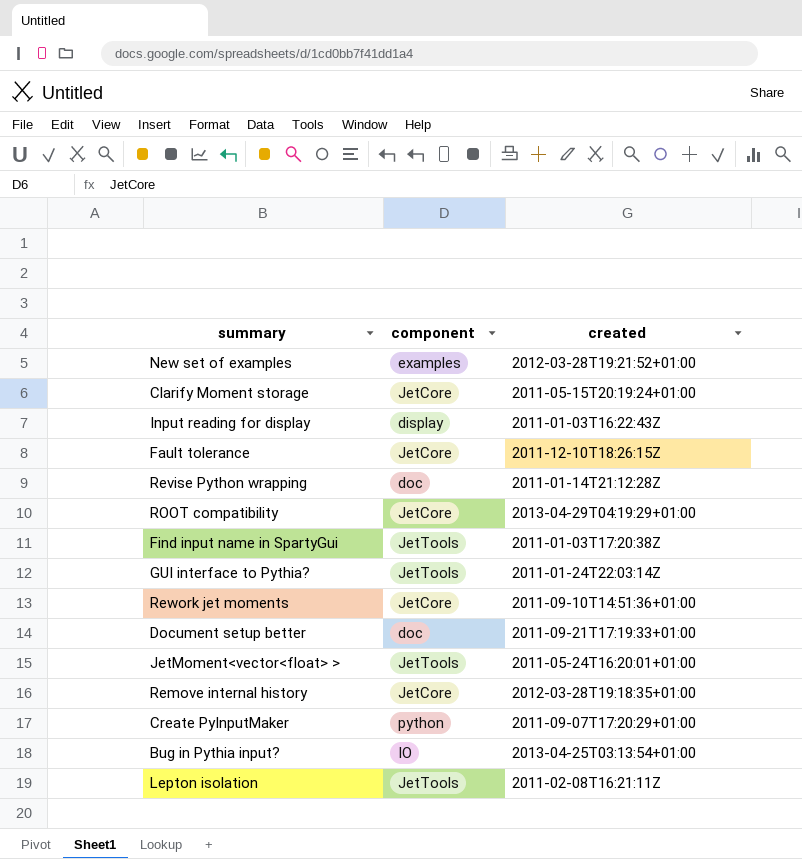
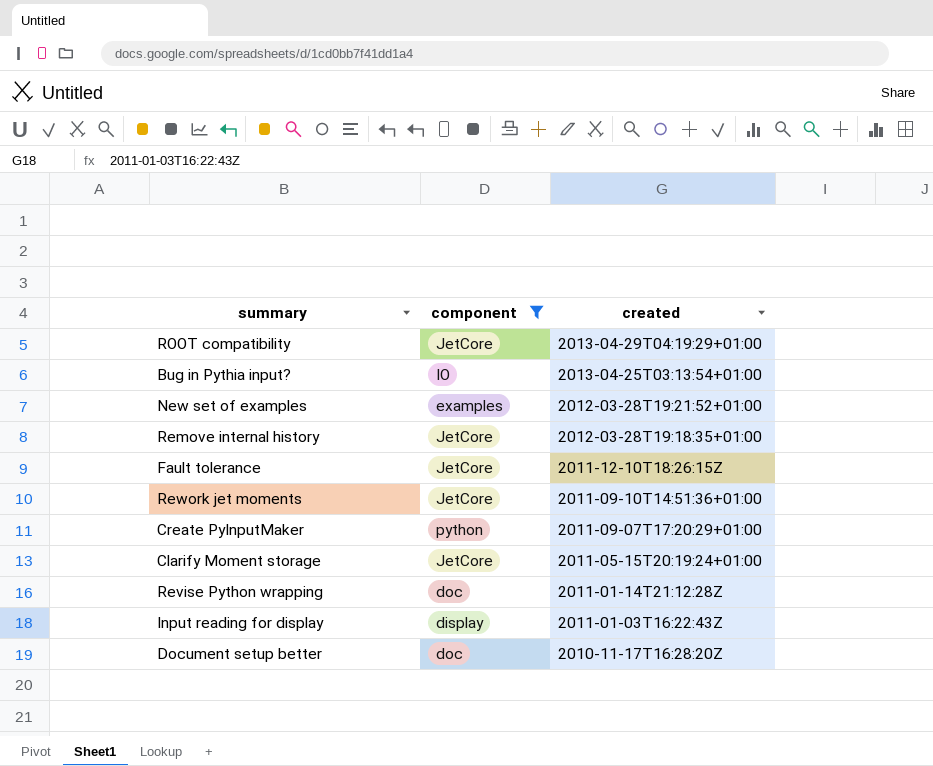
filter: none -> component != JetTools
row order: none -> created descending
Document setup better | created: 2011-09-21T17:19:33+01:00 -> 2010-11-17T16:28:20Z

